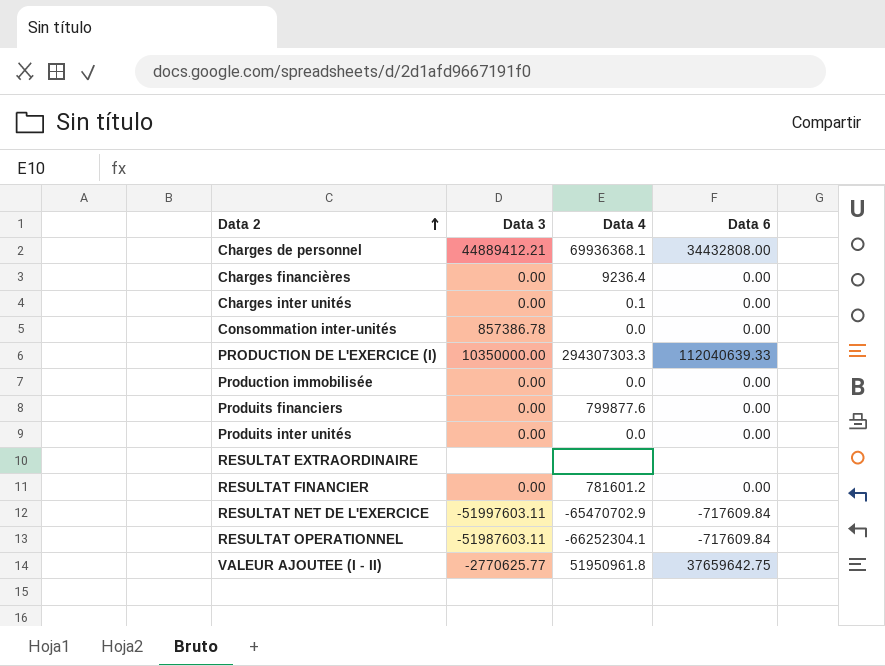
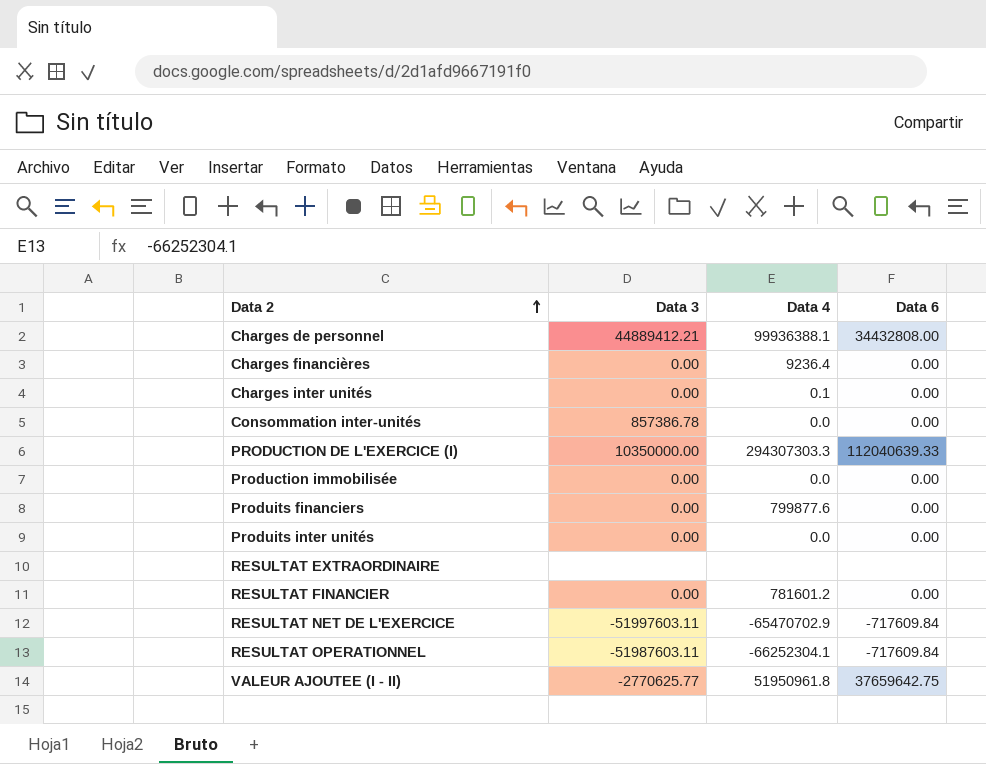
Charges de personnel | Data 4: 69936368.1 -> 99936388.1

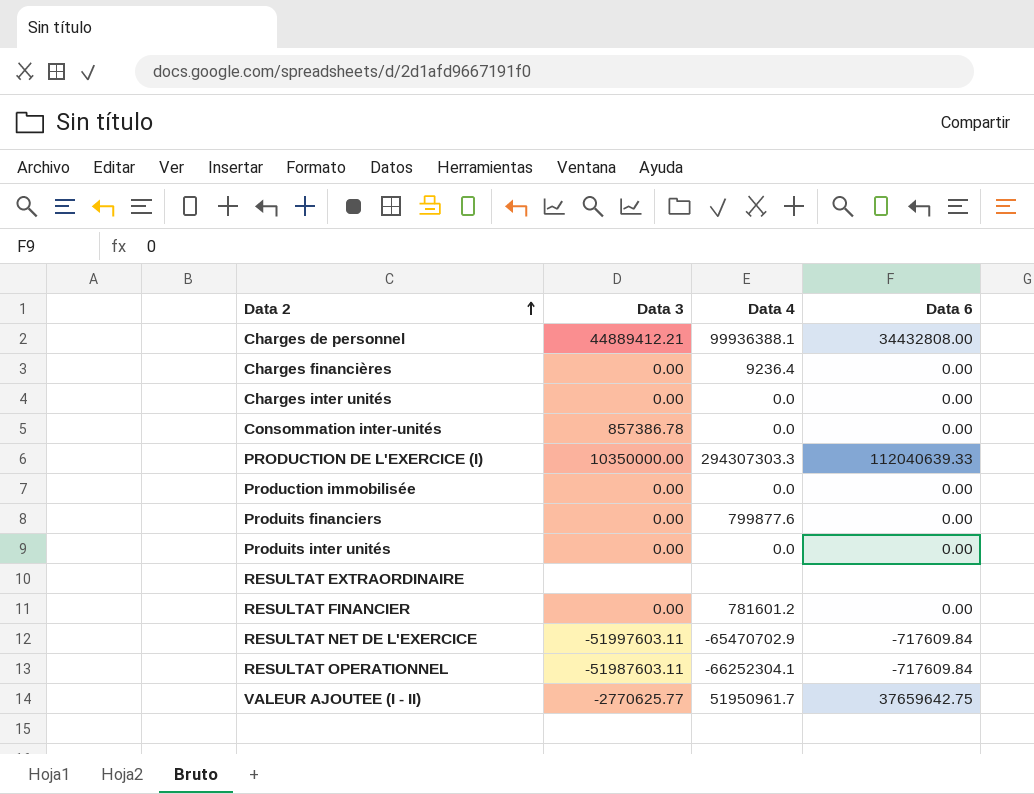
Charges inter unités | Data 4: 0.1 -> 0.0
VALEUR AJOUTEE (I - II) | Data 4: 51950961.8 -> 51950961.7

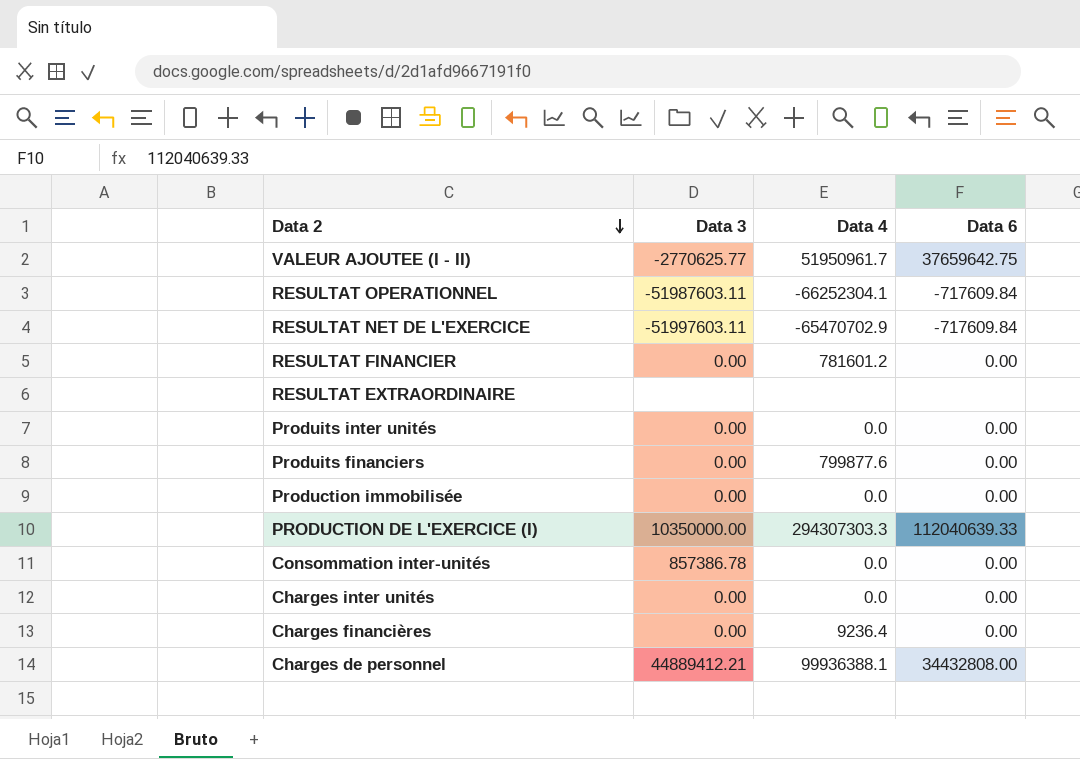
row order: Data 2 ascending -> Data 2 descending

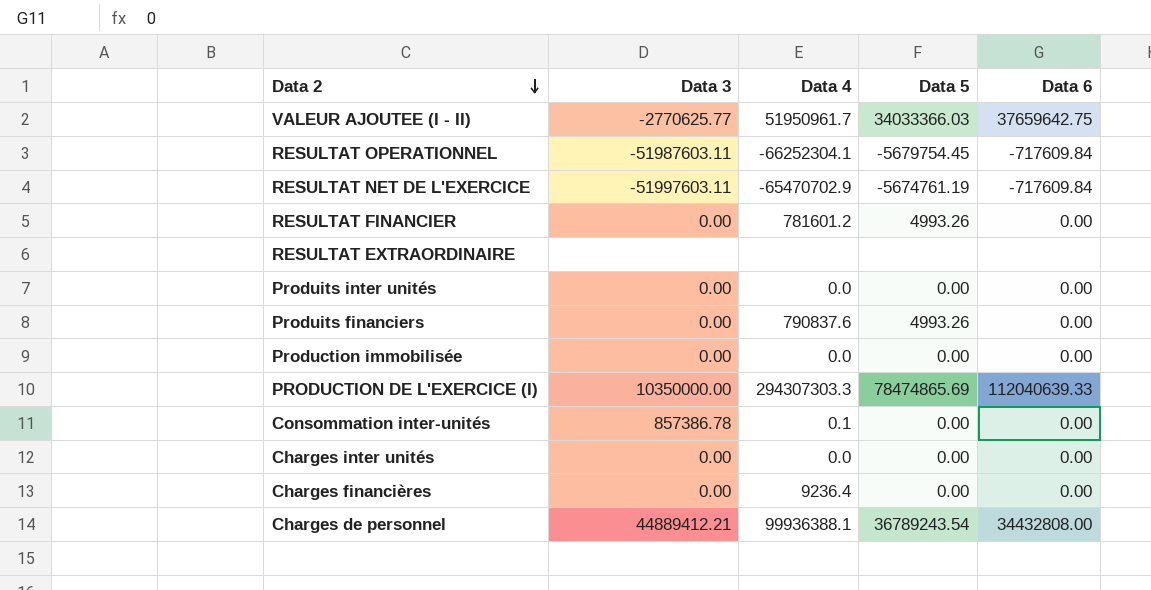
column Data 5 | position: none -> 4
Produits financiers | Data 4: 799877.6 -> 790837.6
Consommation inter-unités | Data 4: 0.0 -> 0.1

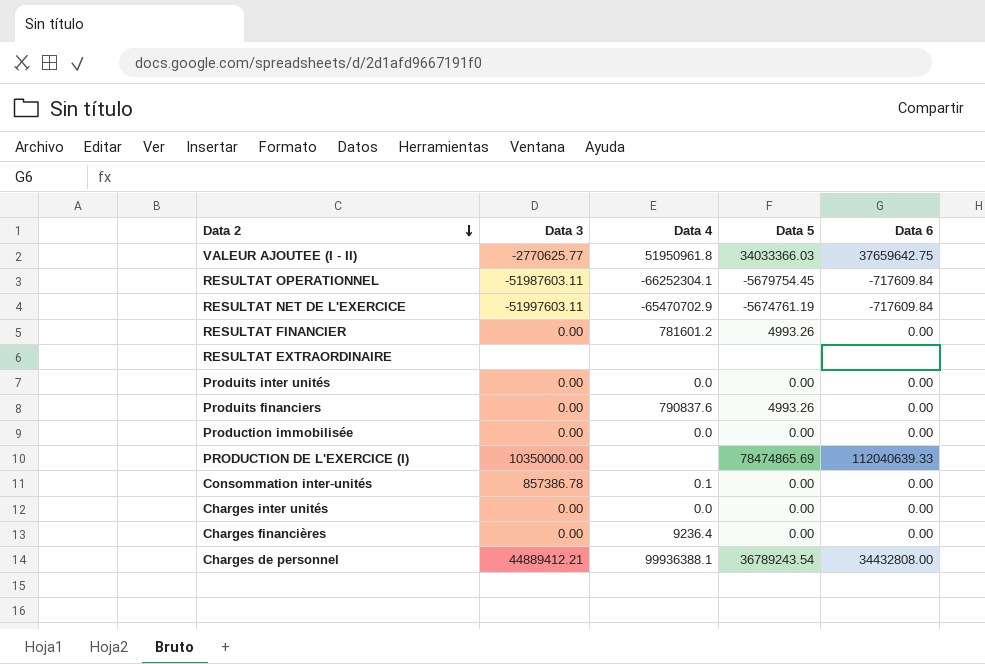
VALEUR AJOUTEE (I - II) | Data 4: 51950961.7 -> 51950961.8
PRODUCTION DE L'EXERCICE (I) | Data 4: 294307303.3 -> none

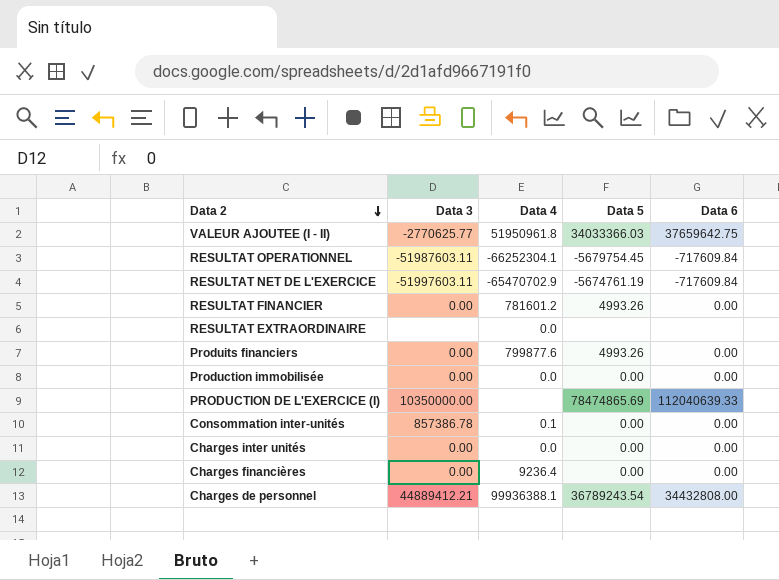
row Produits inter unités: 0.00 | 0.0 | 0.00 | 0.00 -> none
RESULTAT EXTRAORDINAIRE | Data 4: none -> 0.0
Produits financiers | Data 4: 790837.6 -> 799877.6

